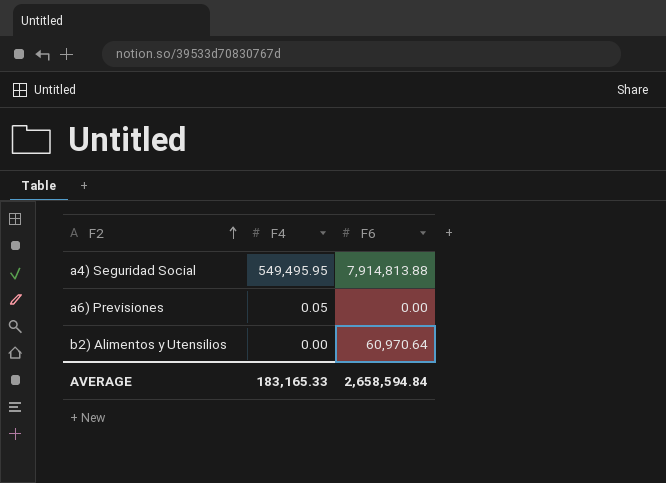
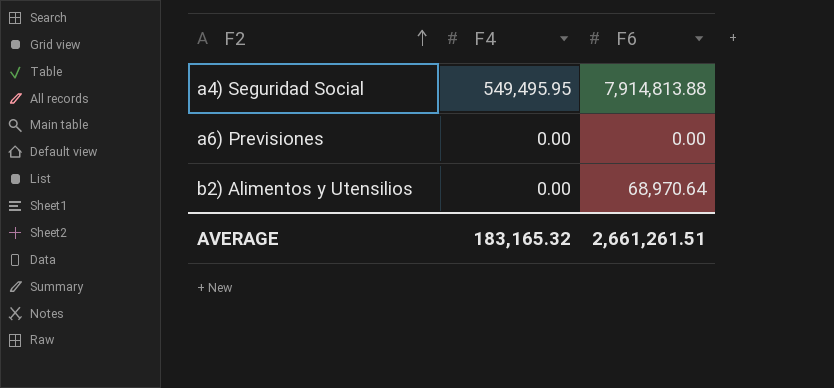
a6) Previsiones | F4: 0.05 -> 0.00
b2) Alimentos y Utensilios | F6: 60,970.64 -> 68,970.64
AVERAGE | F4: 183,165.33 -> 183,165.32
AVERAGE | F6: 2,658,594.84 -> 2,661,261.51

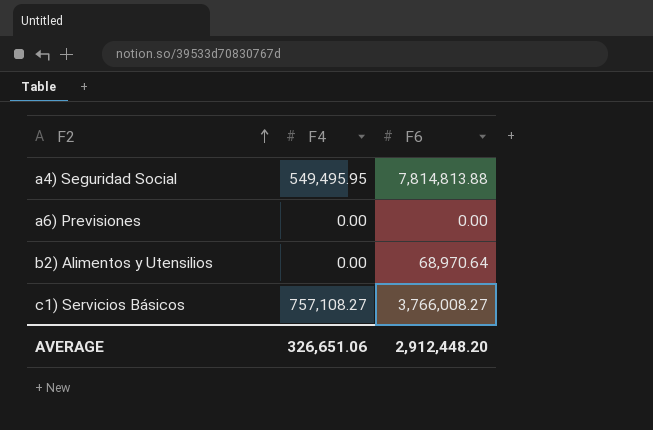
a4) Seguridad Social | F6: 7,914,813.88 -> 7,814,813.88
row c1) Servicios Básicos: none -> 757,108.27 | 3,766,008.27
AVERAGE | F4: 183,165.32 -> 326,651.06
AVERAGE | F6: 2,661,261.51 -> 2,912,448.20

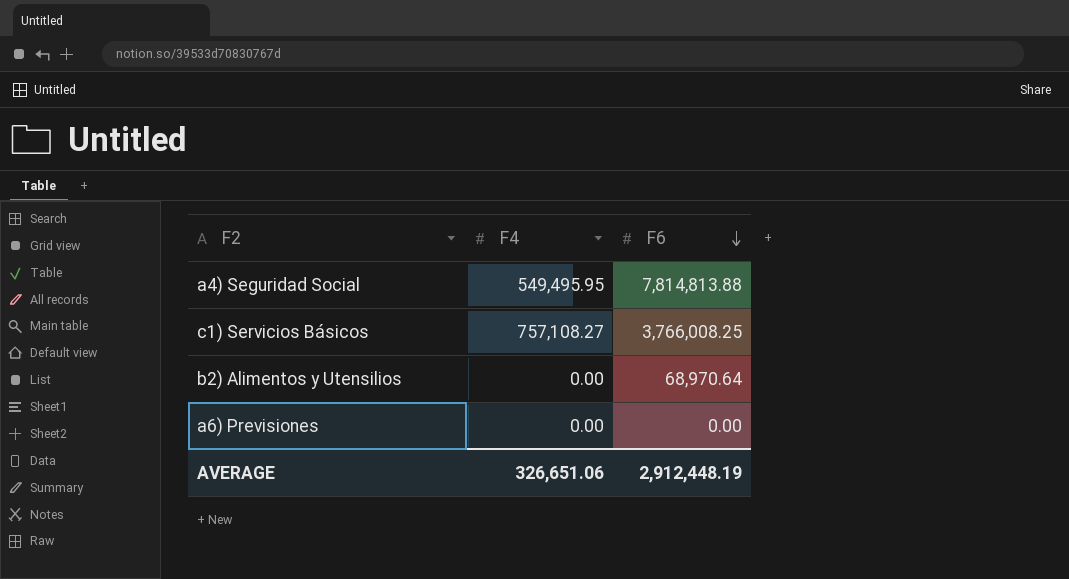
row order: F2 ascending -> F6 descending
c1) Servicios Básicos | F6: 3,766,008.27 -> 3,766,008.25
AVERAGE | F6: 2,912,448.20 -> 2,912,448.19

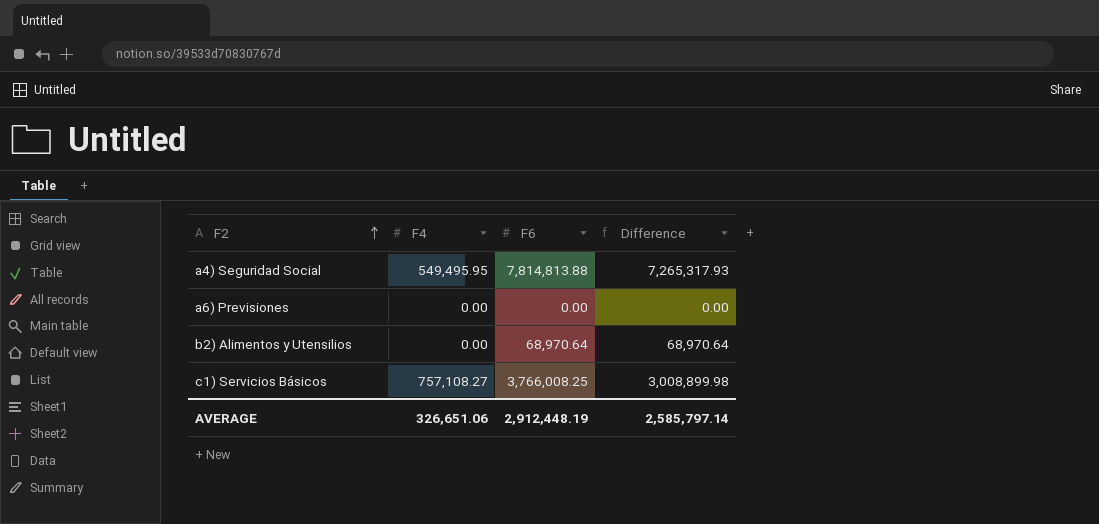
row order: F6 descending -> F2 ascending
column Difference | formula: none -> [F6] - [F4]

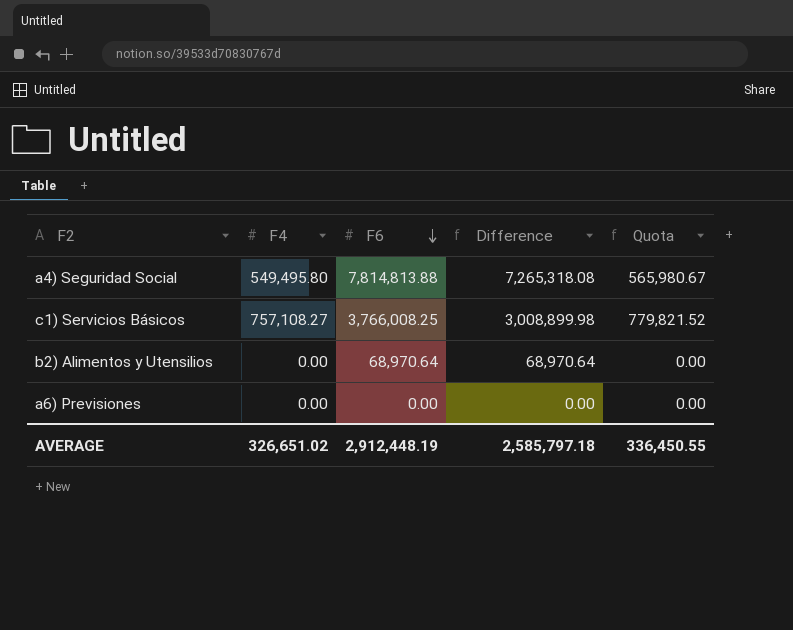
row order: F2 ascending -> F6 descending
column Quota | formula: none -> [F4] * 1.03
a4) Seguridad Social | F4: 549,495.95 -> 549,495.80
a4) Seguridad Social | Difference: 7,265,317.93 -> 7,265,318.08
AVERAGE | F4: 326,651.06 -> 326,651.02
AVERAGE | Difference: 2,585,797.14 -> 2,585,797.18

